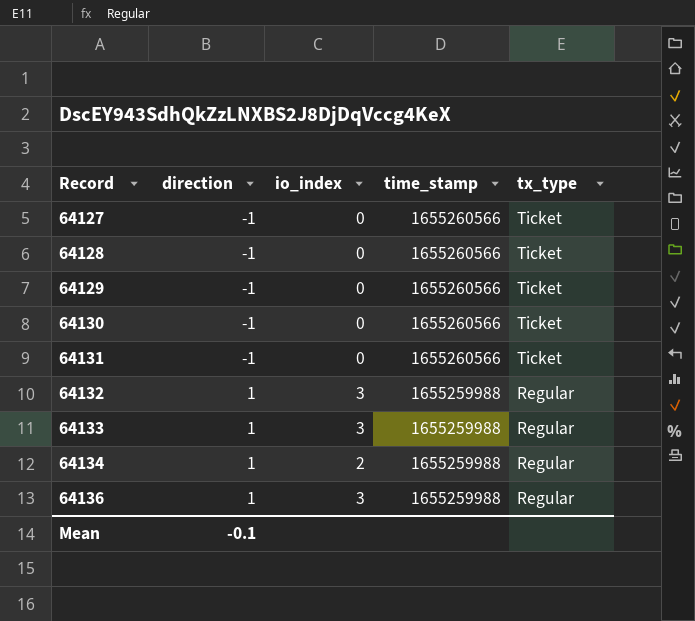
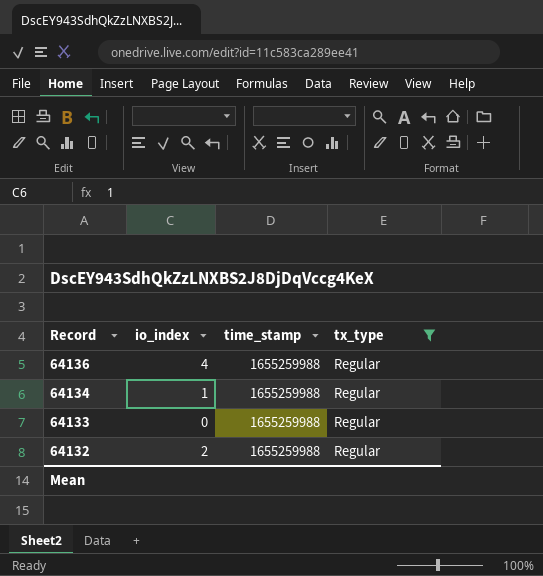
filter: none -> tx_type = Regular
row order: Record ascending -> Record descending
column direction | position: 2 -> none
64136 | io_index: 3 -> 4
64134 | io_index: 2 -> 1
64133 | io_index: 3 -> 0
64132 | io_index: 3 -> 2

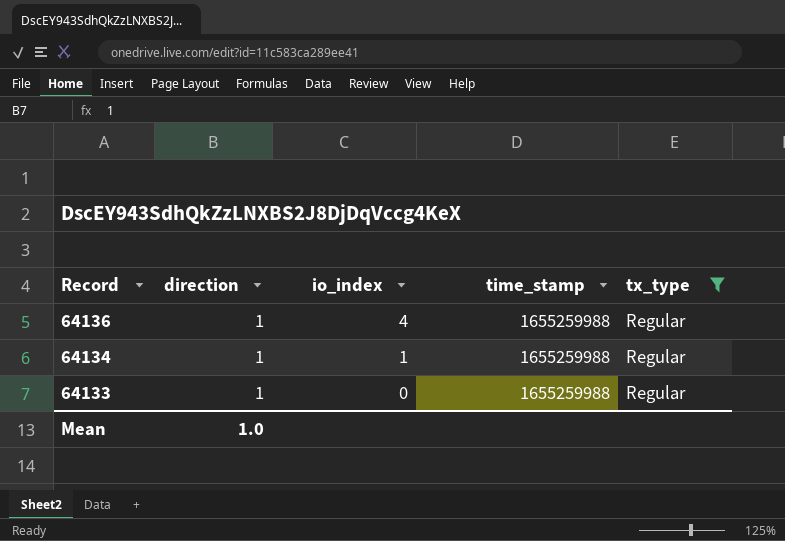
column direction | position: none -> 2
row 64132: 2 | 1655259988 | Regular -> none

